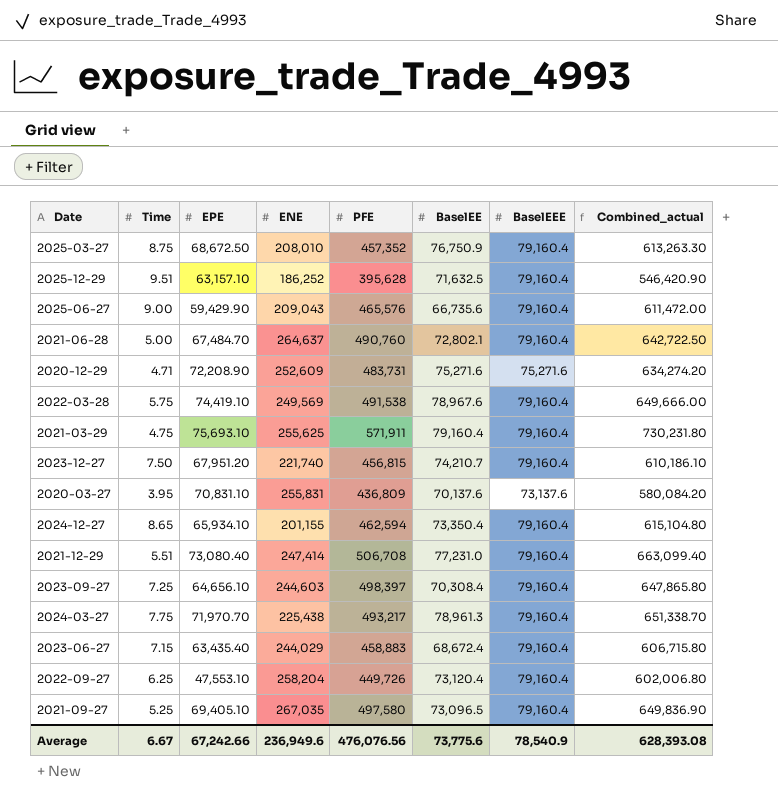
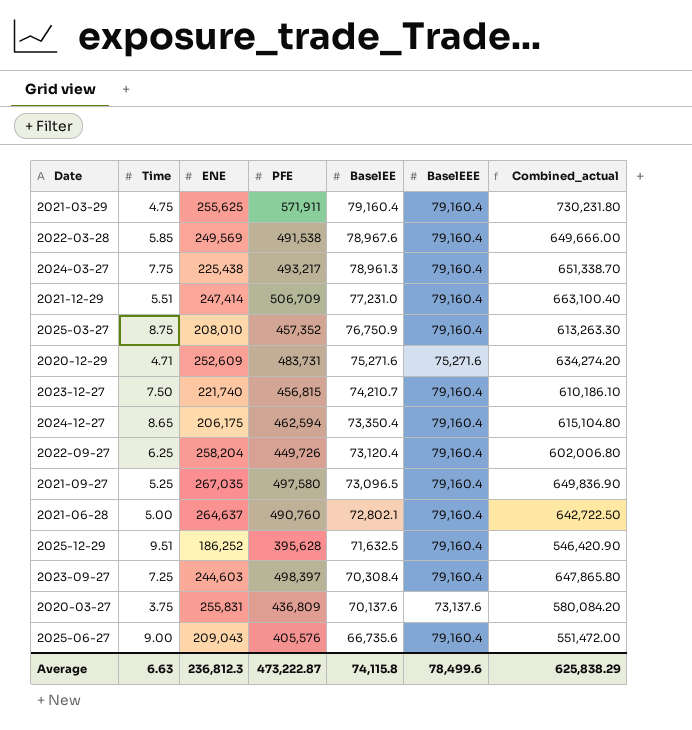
row order: none -> BaselEE descending
column EPE | position: 3 -> none
row 2023-06-27: 7.15 | 63,435.40 | 244,029 | 458,883 | 68,672.4 | 79,160.4 | 606,715.80 -> none
2022-03-28 | Time: 5.75 -> 5.85
2021-12-29 | PFE: 506,708 -> 506,709
2021-12-29 | Combined_actual: 663,099.40 -> 663,100.40
2024-12-27 | ENE: 201,155 -> 206,175
2020-03-27 | Time: 3.95 -> 3.75
2025-06-27 | PFE: 465,576 -> 405,576
2025-06-27 | Combined_actual: 611,472.00 -> 551,472.00
Average | Time: 6.67 -> 6.63
Average | ENE: 236,949.6 -> 236,812.3
Average | PFE: 476,076.56 -> 473,222.87
Average | BaselEE: 73,775.6 -> 74,115.8
Average | BaselEEE: 78,540.9 -> 78,499.6
Average | Combined_actual: 628,393.08 -> 625,838.29

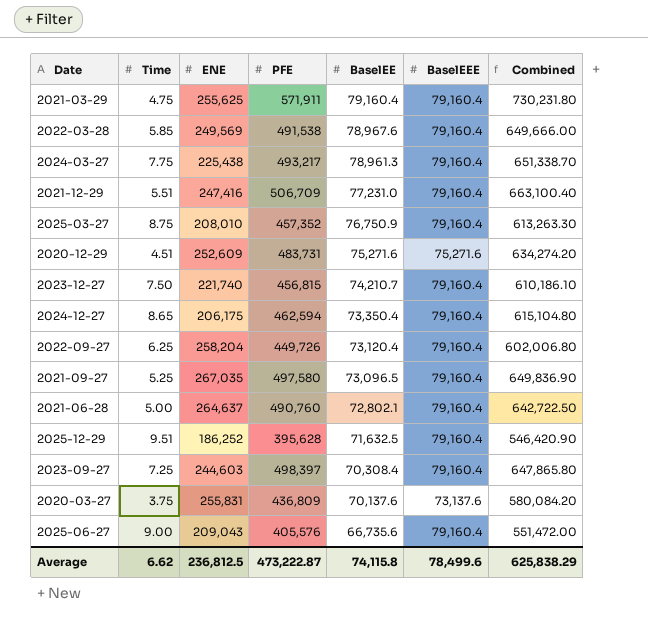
column name: Combined_actual -> Combined
2021-12-29 | ENE: 247,414 -> 247,416
2020-12-29 | Time: 4.71 -> 4.51
Average | Time: 6.63 -> 6.62
Average | ENE: 236,812.3 -> 236,812.5

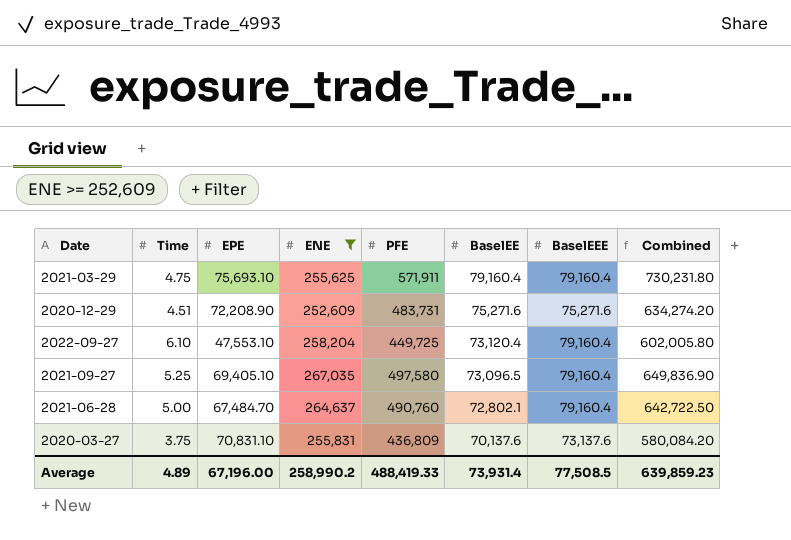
filter: none -> ENE >= 252,609
column EPE | position: none -> 3
2022-09-27 | Time: 6.25 -> 6.10
2022-09-27 | PFE: 449,726 -> 449,725
2022-09-27 | Combined: 602,006.80 -> 602,005.80
Average | Time: 6.62 -> 4.89
Average | ENE: 236,812.5 -> 258,990.2
Average | PFE: 473,222.87 -> 488,419.33
Average | BaselEE: 74,115.8 -> 73,931.4
Average | BaselEEE: 78,499.6 -> 77,508.5
Average | Combined: 625,838.29 -> 639,859.23

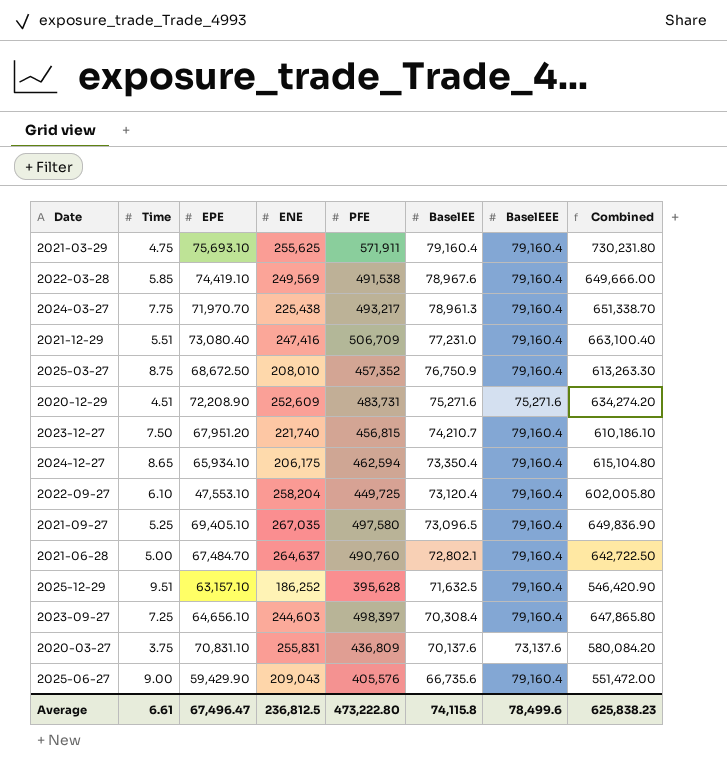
filter: ENE >= 252,609 -> none
Average | Time: 4.89 -> 6.61
Average | EPE: 67,196.00 -> 67,496.47
Average | ENE: 258,990.2 -> 236,812.5
Average | PFE: 488,419.33 -> 473,222.80
Average | BaselEE: 73,931.4 -> 74,115.8
Average | BaselEEE: 77,508.5 -> 78,499.6
Average | Combined: 639,859.23 -> 625,838.23

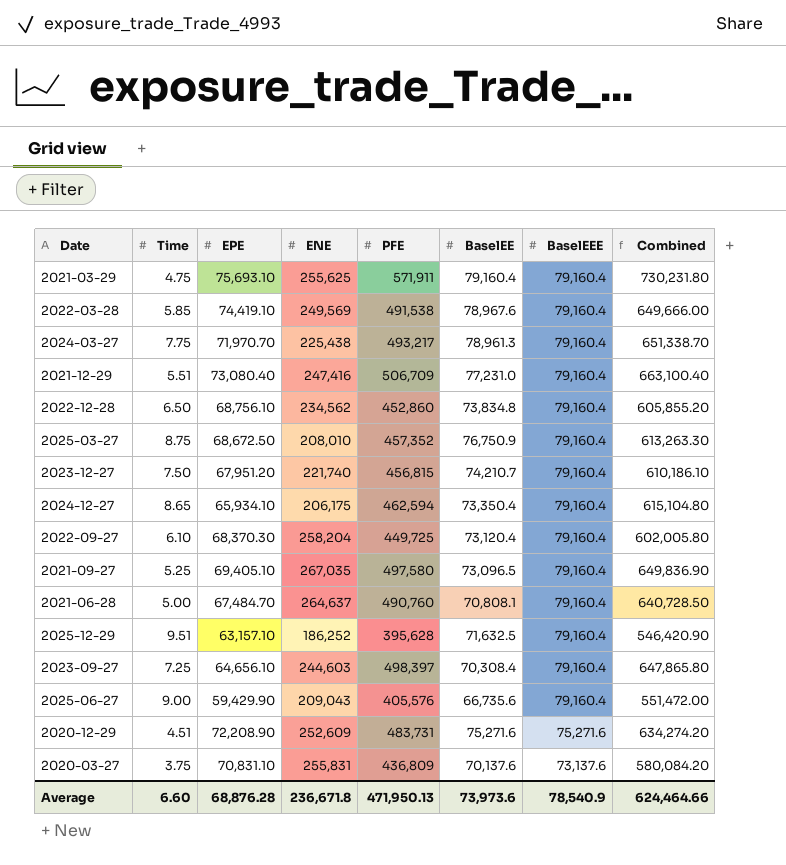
row order: BaselEE descending -> BaselEEE descending
row 2022-12-28: none -> 6.50 | 68,756.10 | 234,562 | 452,860 | 73,834.8 | 79,160.4 | 605,855.20
2022-09-27 | EPE: 47,553.10 -> 68,370.30
2021-06-28 | BaselEE: 72,802.1 -> 70,808.1
2021-06-28 | Combined: 642,722.50 -> 640,728.50
Average | Time: 6.61 -> 6.60
Average | EPE: 67,496.47 -> 68,876.28
Average | ENE: 236,812.5 -> 236,671.8
Average | PFE: 473,222.80 -> 471,950.13
Average | BaselEE: 74,115.8 -> 73,973.6
Average | BaselEEE: 78,499.6 -> 78,540.9
Average | Combined: 625,838.23 -> 624,464.66

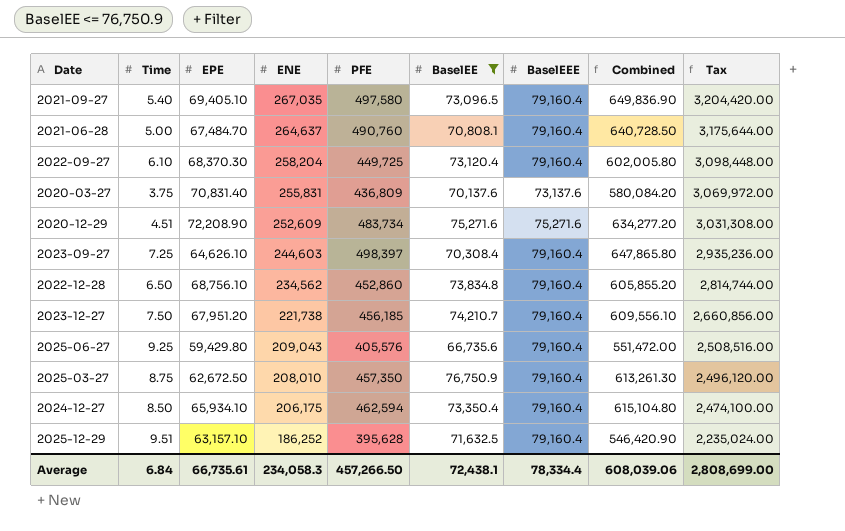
filter: none -> BaselEE <= 76,750.9
row order: BaselEEE descending -> ENE descending
column Tax | formula: none -> [ENE] * 12
2021-09-27 | Time: 5.25 -> 5.40
2020-03-27 | EPE: 70,831.10 -> 70,831.40
2020-12-29 | PFE: 483,731 -> 483,734
2020-12-29 | Combined: 634,274.20 -> 634,277.20
2023-09-27 | EPE: 64,656.10 -> 64,626.10
2023-12-27 | ENE: 221,740 -> 221,738
2023-12-27 | PFE: 456,815 -> 456,185
2023-12-27 | Combined: 610,186.10 -> 609,556.10
2025-06-27 | Time: 9.00 -> 9.25
2025-06-27 | EPE: 59,429.90 -> 59,429.80
2025-03-27 | EPE: 68,672.50 -> 62,672.50
2025-03-27 | PFE: 457,352 -> 457,350
2025-03-27 | Combined: 613,263.30 -> 613,261.30
2024-12-27 | Time: 8.65 -> 8.50
Average | Time: 6.60 -> 6.84
Average | EPE: 68,876.28 -> 66,735.61
Average | ENE: 236,671.8 -> 234,058.3
Average | PFE: 471,950.13 -> 457,266.50
Average | BaselEE: 73,973.6 -> 72,438.1
Average | BaselEEE: 78,540.9 -> 78,334.4
Average | Combined: 624,464.66 -> 608,039.06

